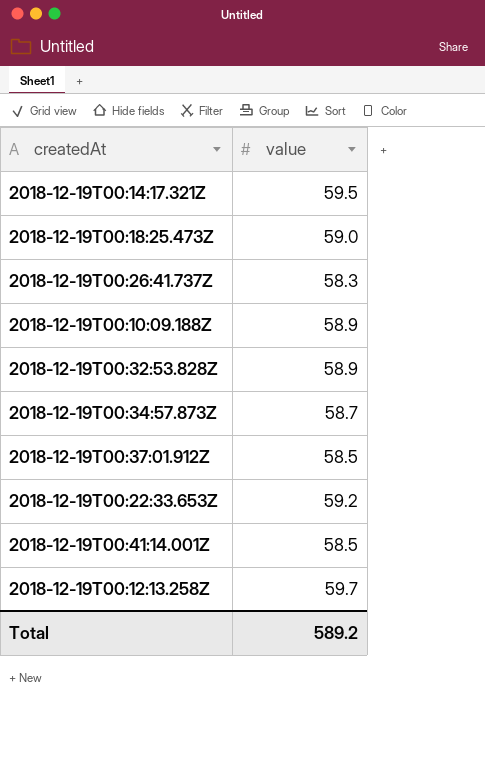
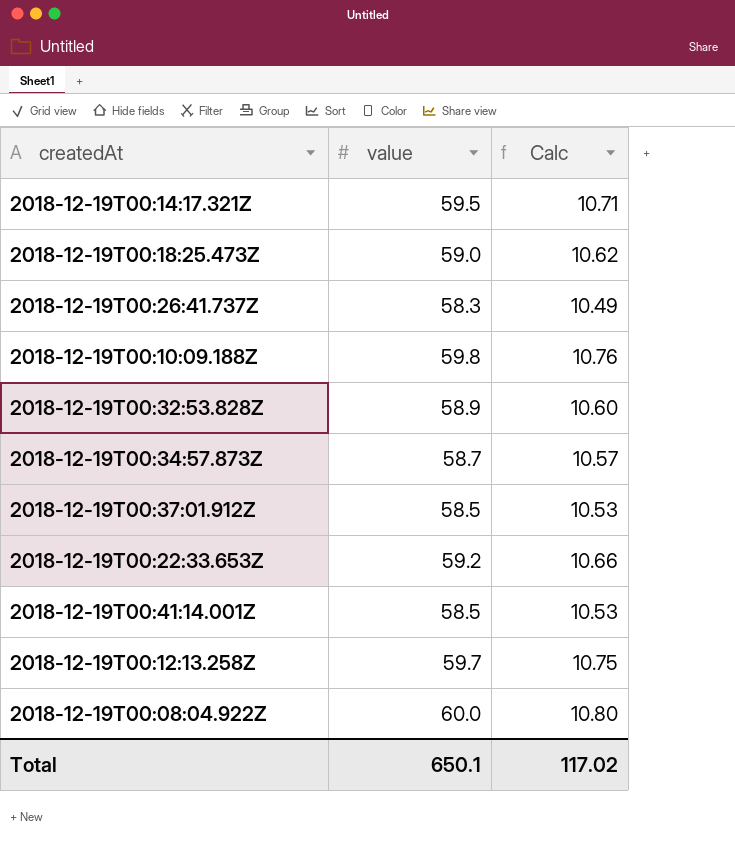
column Calc | formula: none -> [value] * 0.18
2018-12-19T00:10:09.188Z | value: 58.9 -> 59.8
row 2018-12-19T00:08:04.922Z: none -> 60.0 | 10.80
Total | value: 589.2 -> 650.1

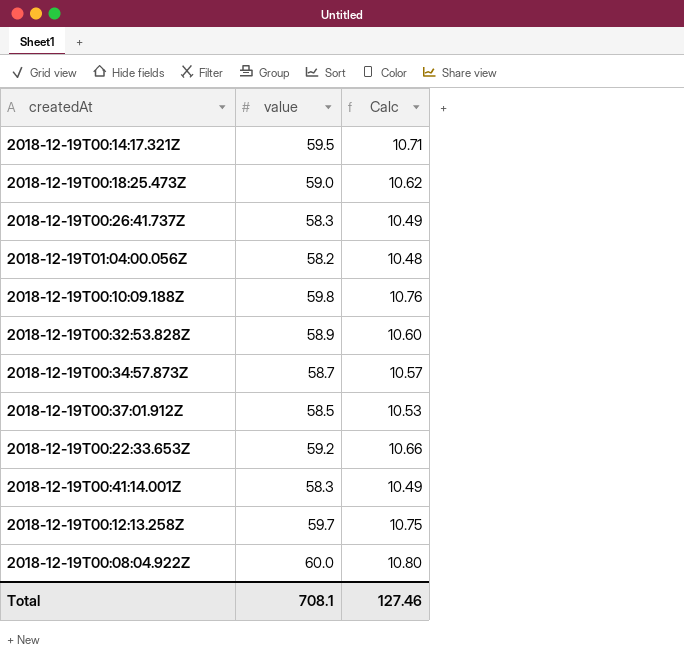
row 2018-12-19T01:04:00.056Z: none -> 58.2 | 10.48
2018-12-19T00:41:14.001Z | value: 58.5 -> 58.3
2018-12-19T00:41:14.001Z | Calc: 10.53 -> 10.49
Total | value: 650.1 -> 708.1
Total | Calc: 117.02 -> 127.46

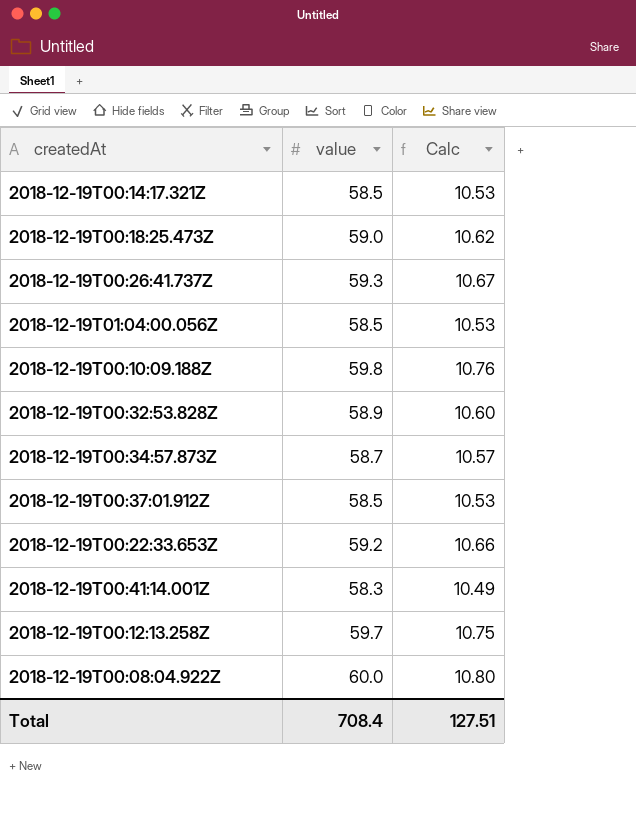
2018-12-19T00:14:17.321Z | value: 59.5 -> 58.5
2018-12-19T00:14:17.321Z | Calc: 10.71 -> 10.53
2018-12-19T00:26:41.737Z | value: 58.3 -> 59.3
2018-12-19T00:26:41.737Z | Calc: 10.49 -> 10.67
2018-12-19T01:04:00.056Z | value: 58.2 -> 58.5
2018-12-19T01:04:00.056Z | Calc: 10.48 -> 10.53
Total | value: 708.1 -> 708.4
Total | Calc: 127.46 -> 127.51

